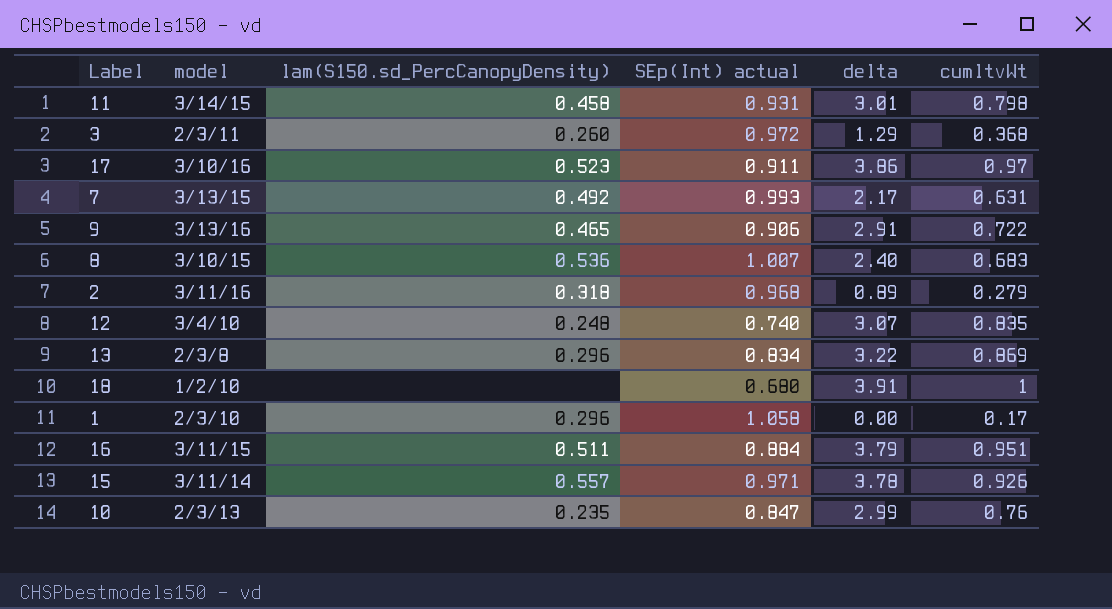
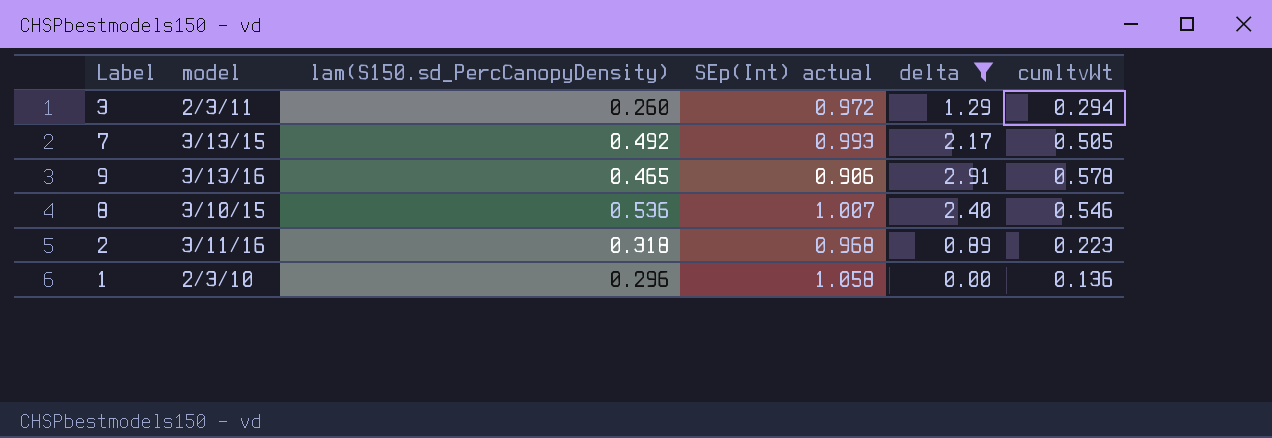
filter: none -> delta <= 2.91
3 | cumltvWt: 0.368 -> 0.294
7 | cumltvWt: 0.631 -> 0.505
9 | cumltvWt: 0.722 -> 0.578
8 | cumltvWt: 0.683 -> 0.546
2 | cumltvWt: 0.279 -> 0.223
1 | cumltvWt: 0.17 -> 0.136

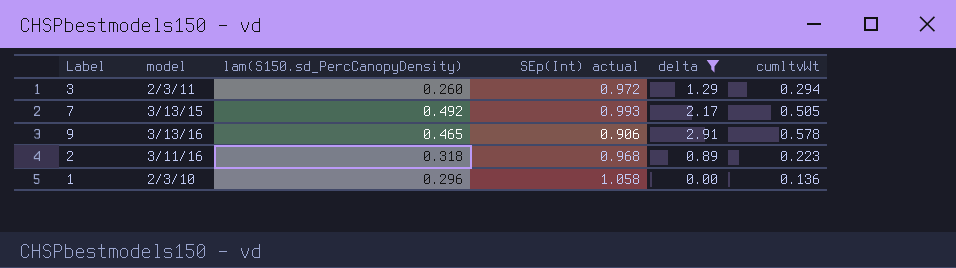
row 8: 3/10/15 | 0.536 | 1.007 | 2.40 | 0.546 -> none

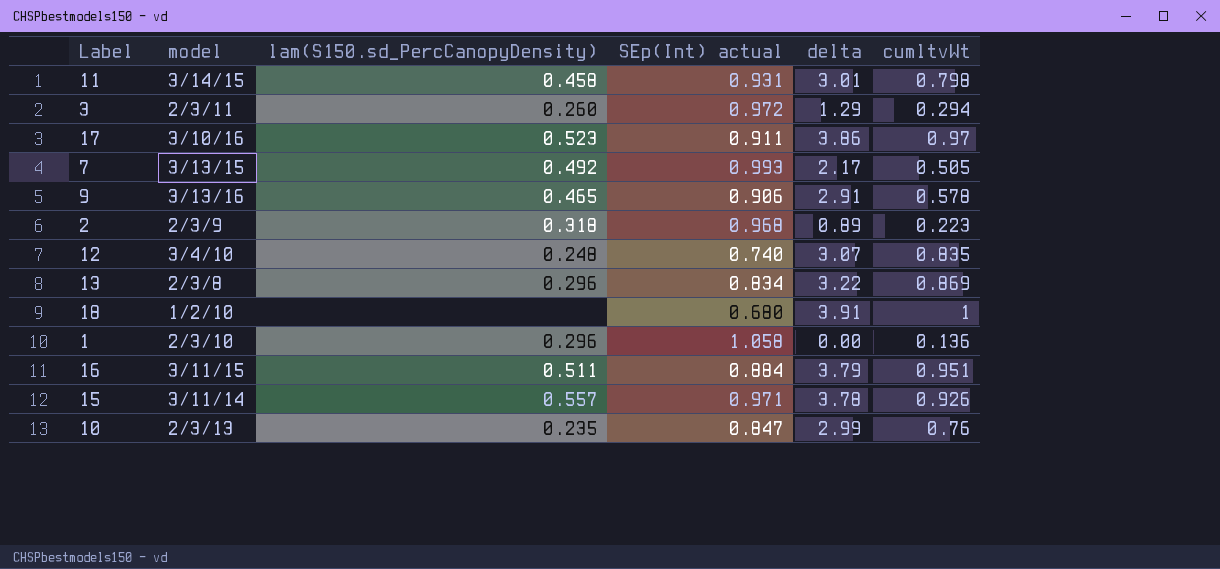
filter: delta <= 2.91 -> none
2 | model: 3/11/16 -> 2/3/9

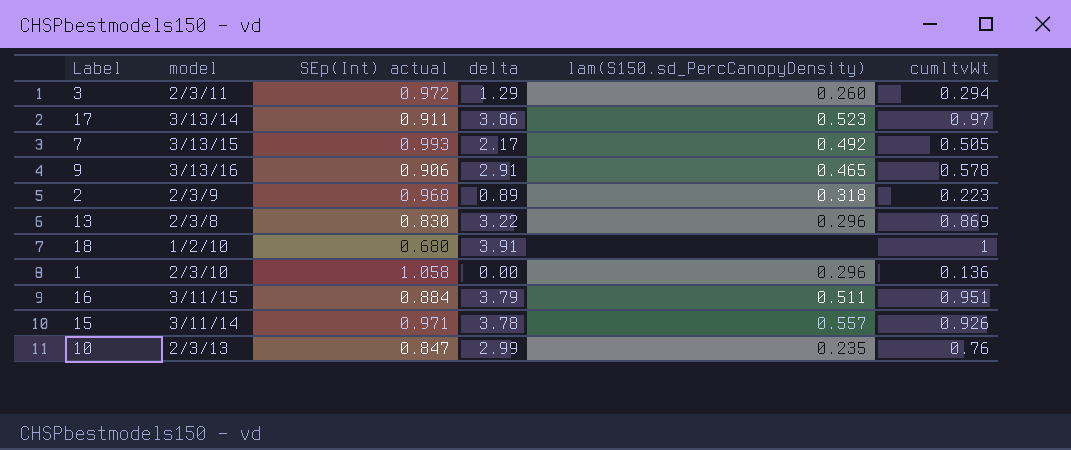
column lam(S150.sd_PercCanopyDensity) | position: 3 -> 5
row 11: 3/14/15 | 0.458 | 0.931 | 3.01 | 0.798 -> none
row 12: 3/4/10 | 0.248 | 0.740 | 3.07 | 0.835 -> none
17 | model: 3/10/16 -> 3/13/14
13 | SEp(Int) actual: 0.834 -> 0.830

